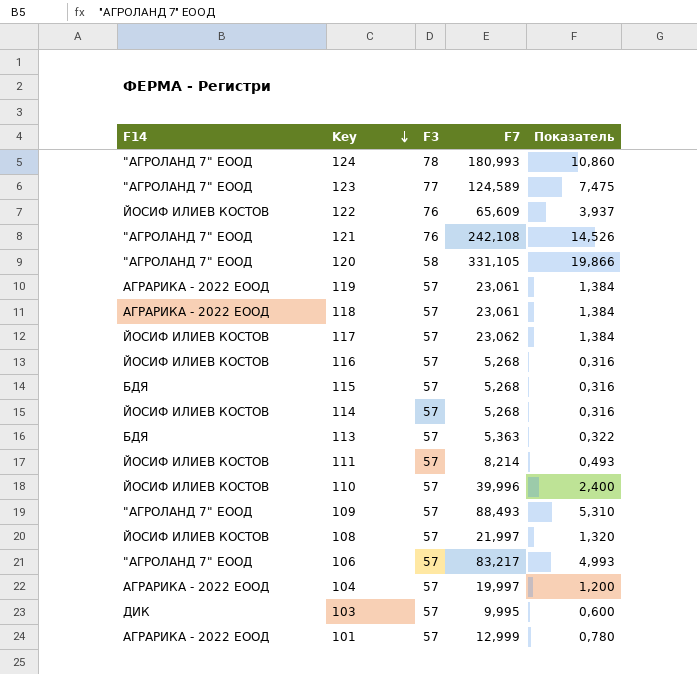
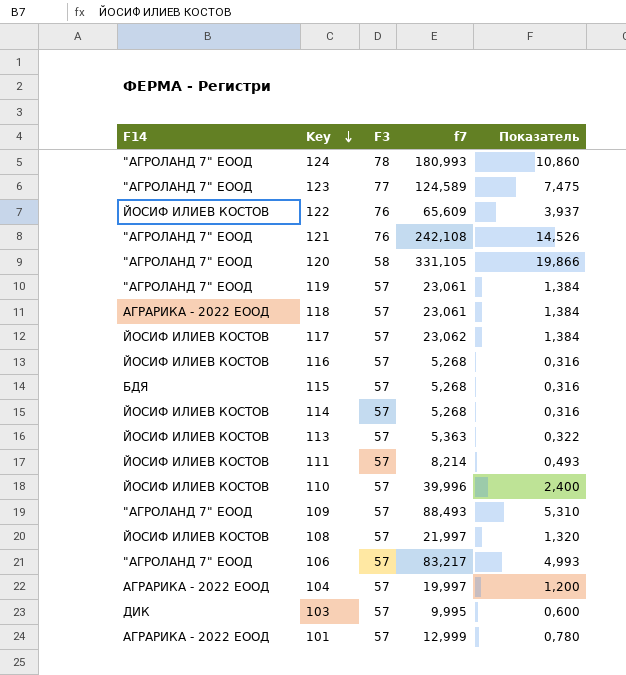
column name: F7 -> f7
119 | F14: АГРАРИКА - 2022 ЕООД -> "АГРОЛАНД 7" ЕООД
113 | F14: БДЯ -> ЙОСИФ ИЛИЕВ КОСТОВ

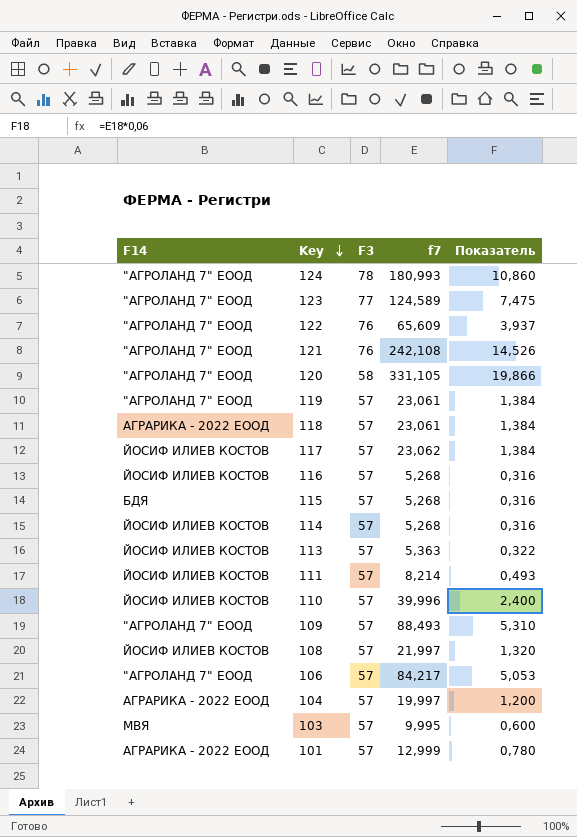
122 | F14: ЙОСИФ ИЛИЕВ КОСТОВ -> "АГРОЛАНД 7" ЕООД
106 | f7: 83,217 -> 84,217
106 | Показатель: 4,993 -> 5,053
103 | F14: ДИК -> МВЯ

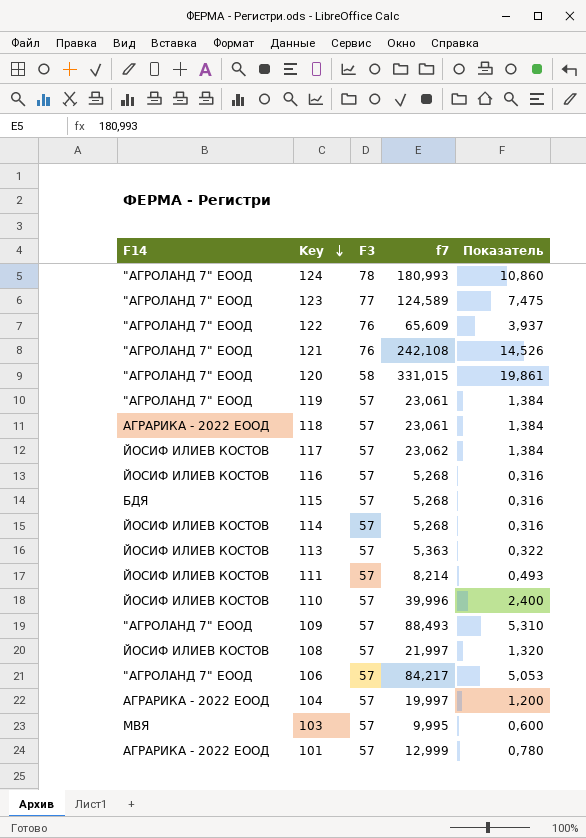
120 | f7: 331,105 -> 331,015
120 | Показатель: 19,866 -> 19,861

